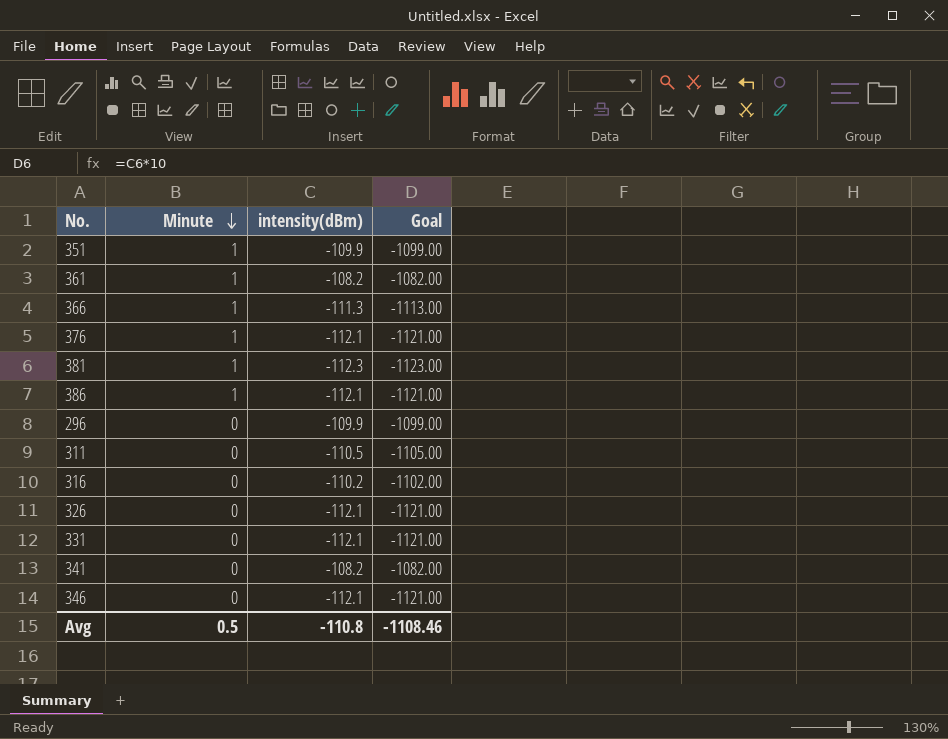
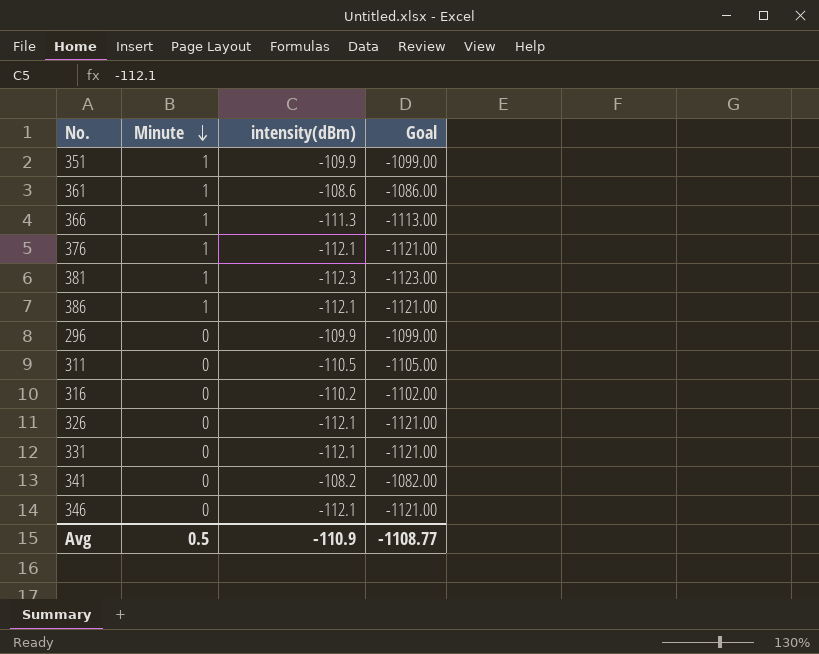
361 | intensity(dBm): -108.2 -> -108.6
361 | Goal: -1082.00 -> -1086.00
Avg | intensity(dBm): -110.8 -> -110.9
Avg | Goal: -1108.46 -> -1108.77

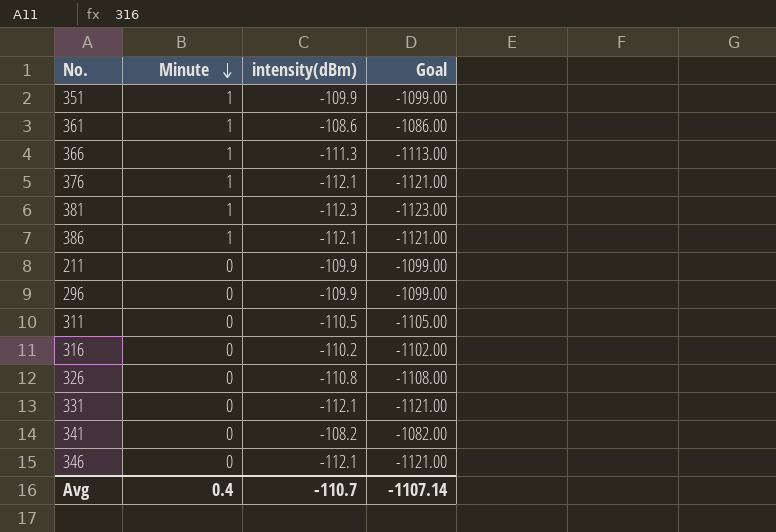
row 211: none -> 0 | -109.9 | -1099.00
326 | intensity(dBm): -112.1 -> -110.8
326 | Goal: -1121.00 -> -1108.00
Avg | Minute: 0.5 -> 0.4
Avg | intensity(dBm): -110.9 -> -110.7
Avg | Goal: -1108.77 -> -1107.14

